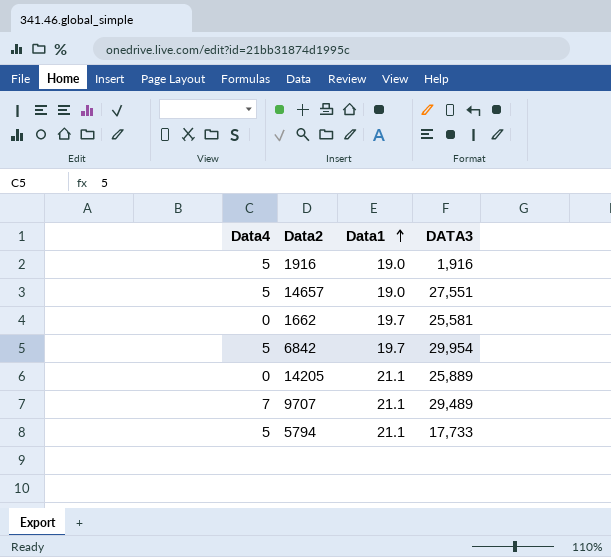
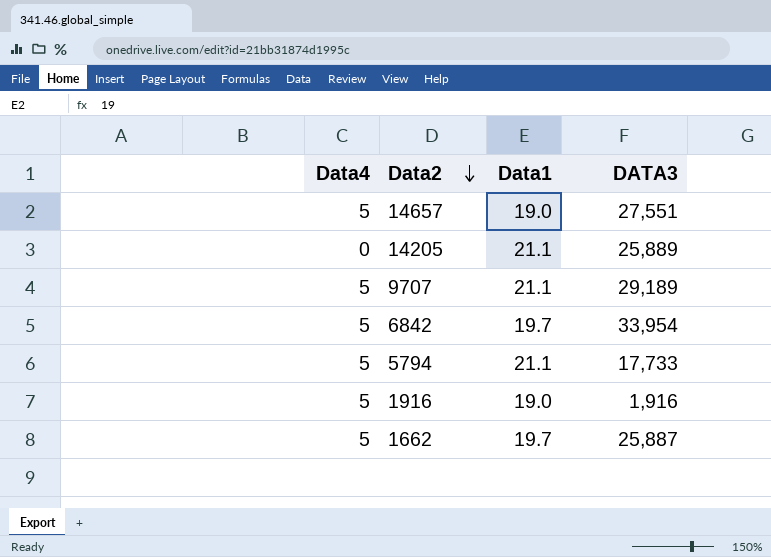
row order: Data1 ascending -> Data2 descending
9707 | Data4: 7 -> 5
9707 | DATA3: 29,489 -> 29,189
6842 | DATA3: 29,954 -> 33,954
1662 | Data4: 0 -> 5
1662 | DATA3: 25,581 -> 25,887

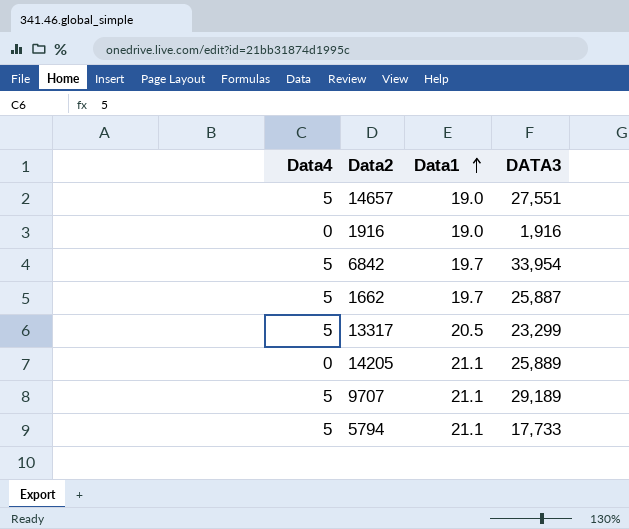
row order: Data2 descending -> Data1 ascending
1916 | Data4: 5 -> 0
row 13317: none -> 5 | 20.5 | 23,299

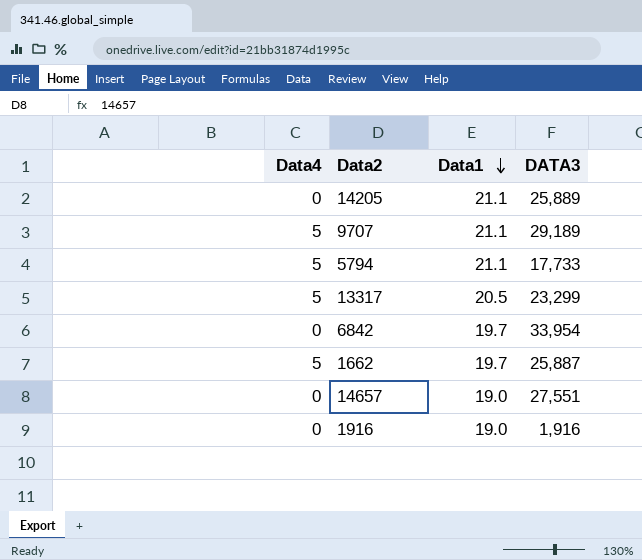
row order: Data1 ascending -> Data1 descending
6842 | Data4: 5 -> 0
14657 | Data4: 5 -> 0

